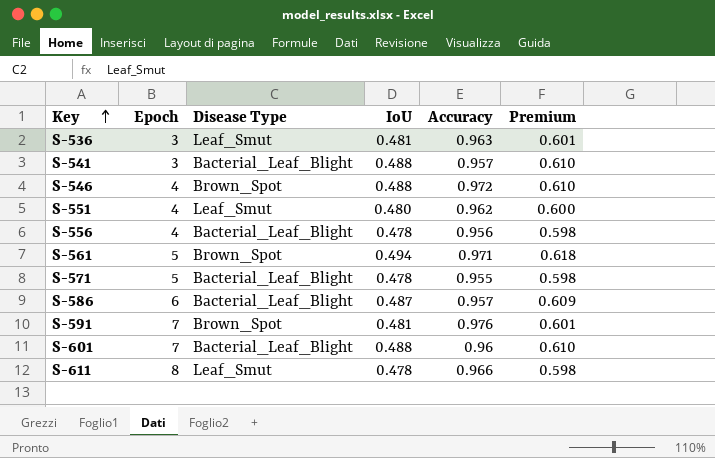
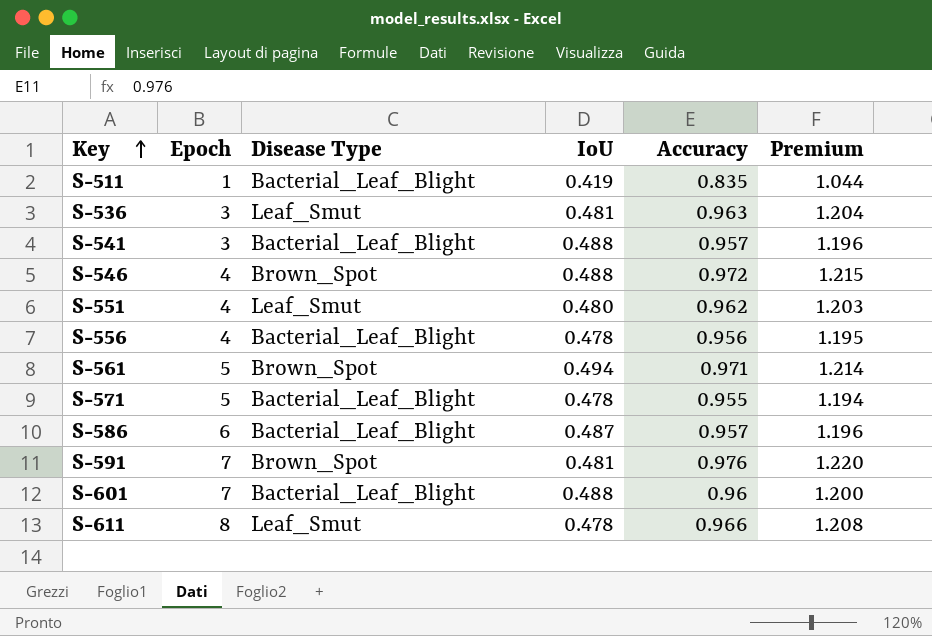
column Premium | formula: [IoU] * 1.25 -> [Accuracy] * 1.25
row S-511: none -> 1 | Bacterial_Leaf_Blight | 0.419 | 0.835 | 1.044

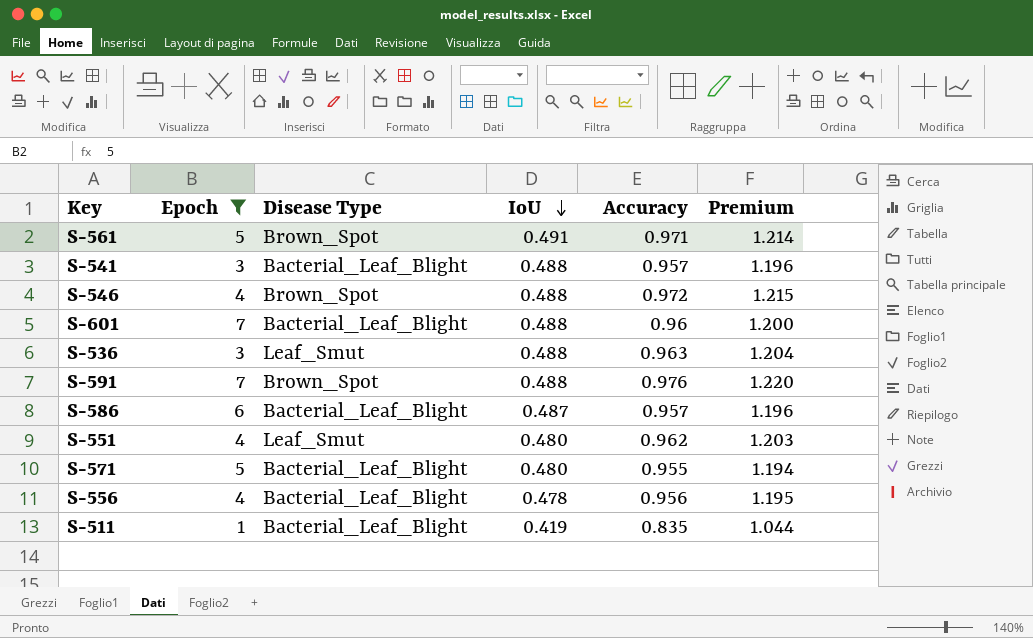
filter: none -> Epoch != 8
row order: Key ascending -> IoU descending
S-561 | IoU: 0.494 -> 0.491
S-536 | IoU: 0.481 -> 0.488
S-591 | IoU: 0.481 -> 0.488
S-571 | IoU: 0.478 -> 0.480

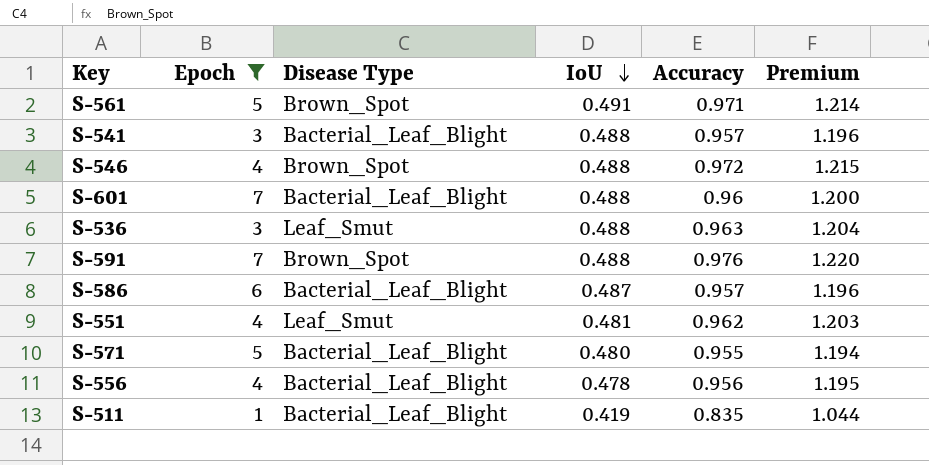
S-551 | IoU: 0.480 -> 0.481

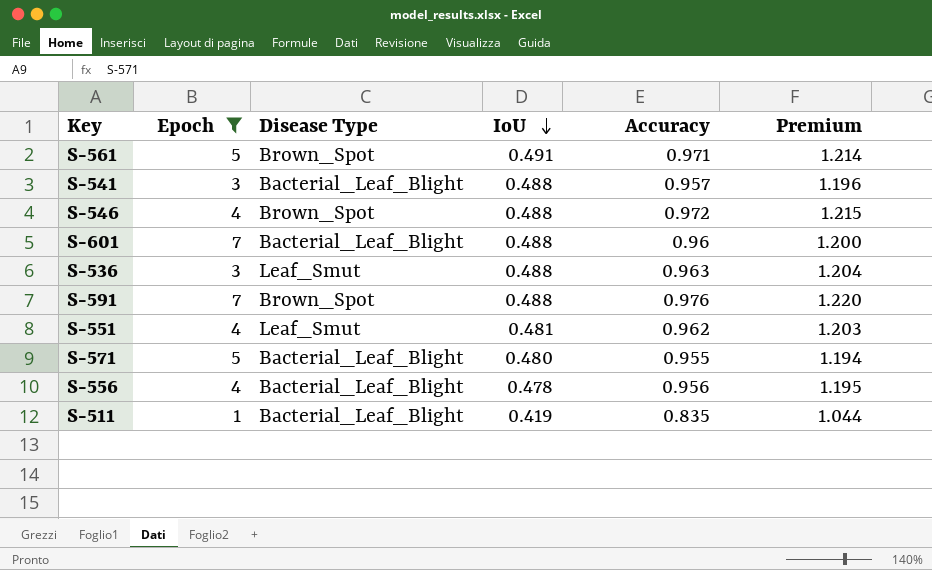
row S-586: 6 | Bacterial_Leaf_Blight | 0.487 | 0.957 | 1.196 -> none

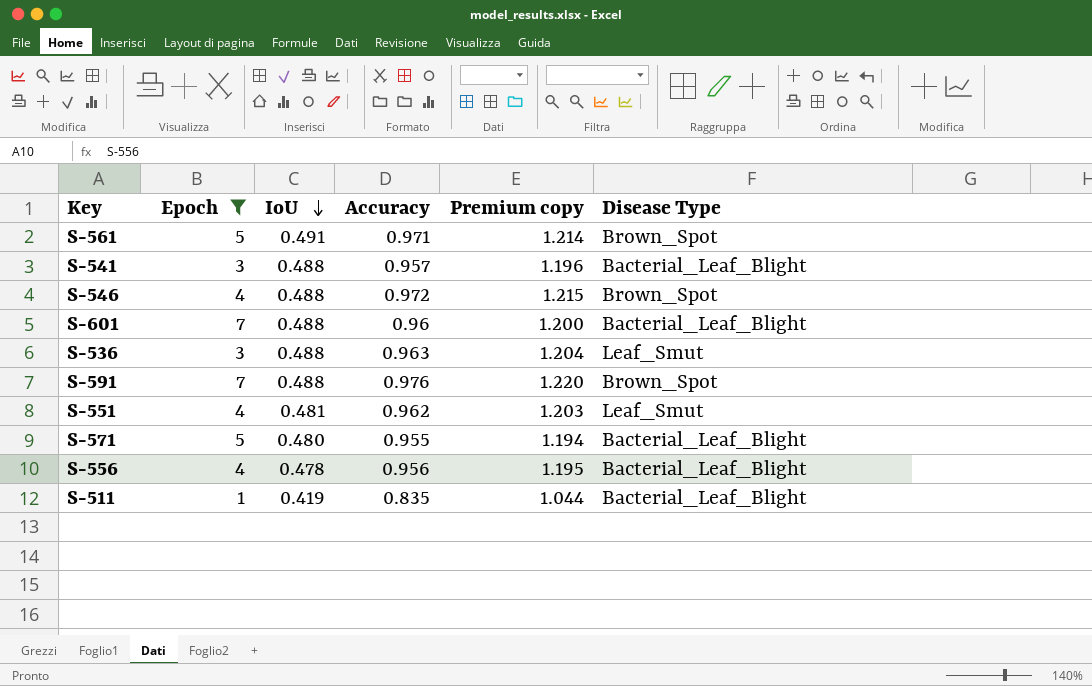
column name: Premium -> Premium copy
column Disease Type | position: 3 -> 6

